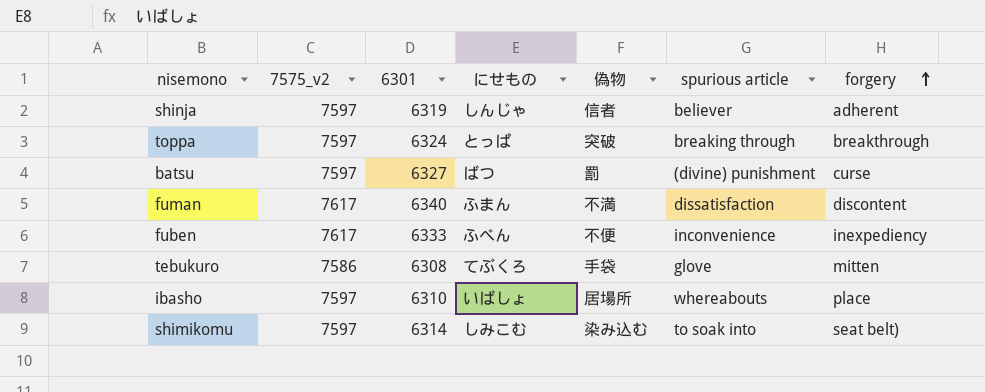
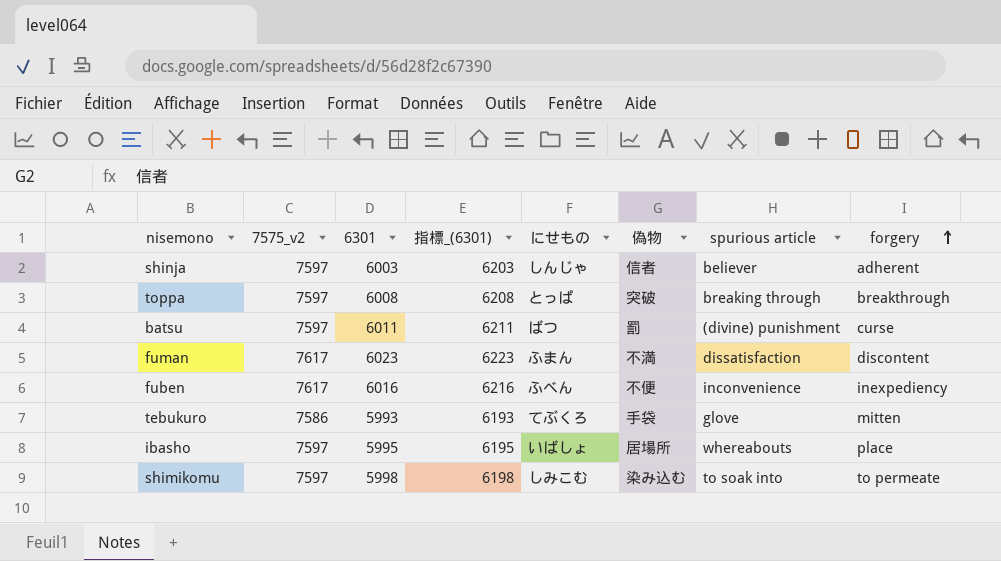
column 指標_(6301) | formula: none -> [6301] + 200
shinja | 6301: 6319 -> 6003
toppa | 6301: 6324 -> 6008
batsu | 6301: 6327 -> 6011
fuman | 6301: 6340 -> 6023
fuben | 6301: 6333 -> 6016
tebukuro | 6301: 6308 -> 5993
ibasho | 6301: 6310 -> 5995
shimikomu | 6301: 6314 -> 5998
shimikomu | forgery: seat belt) -> to permeate

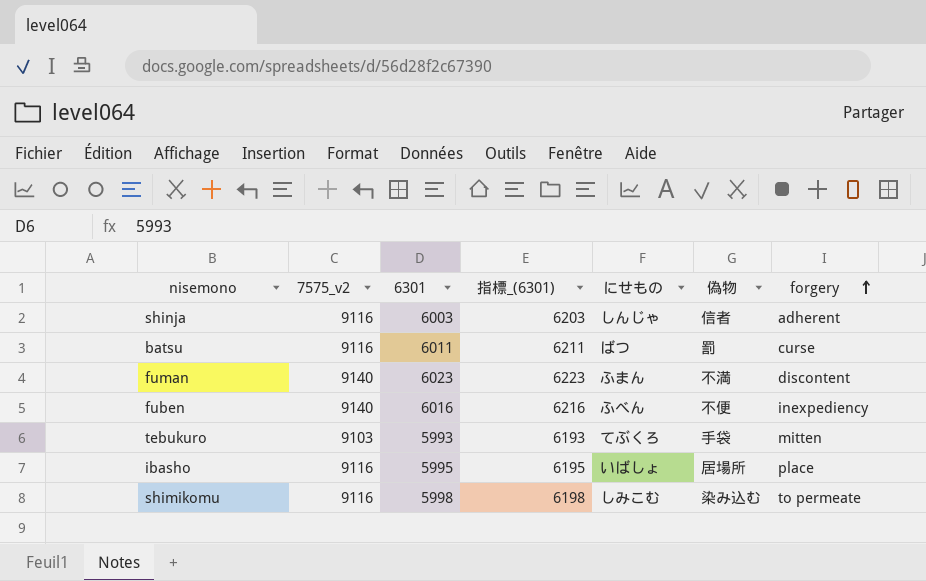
column spurious article | position: 7 -> none
row toppa: 7597 | 6008 | 6208 | とっぱ | 突破 | breaking through | breakthrough -> none
shinja | 7575_v2: 7597 -> 9116
batsu | 7575_v2: 7597 -> 9116
fuman | 7575_v2: 7617 -> 9140
fuben | 7575_v2: 7617 -> 9140
tebukuro | 7575_v2: 7586 -> 9103
ibasho | 7575_v2: 7597 -> 9116
shimikomu | 7575_v2: 7597 -> 9116

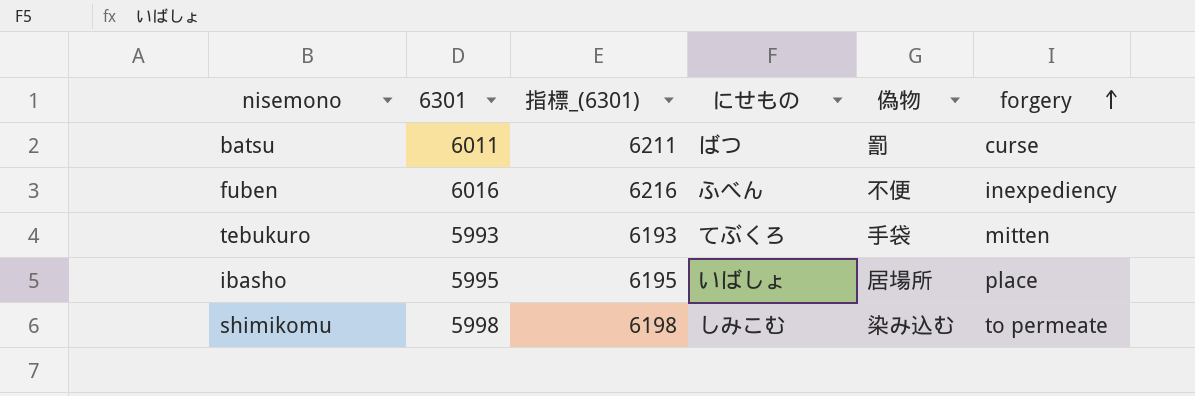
column 7575_v2 | position: 2 -> none
row shinja: 9116 | 6003 | 6203 | しんじゃ | 信者 | adherent -> none
row fuman: 9140 | 6023 | 6223 | ふまん | 不満 | discontent -> none

